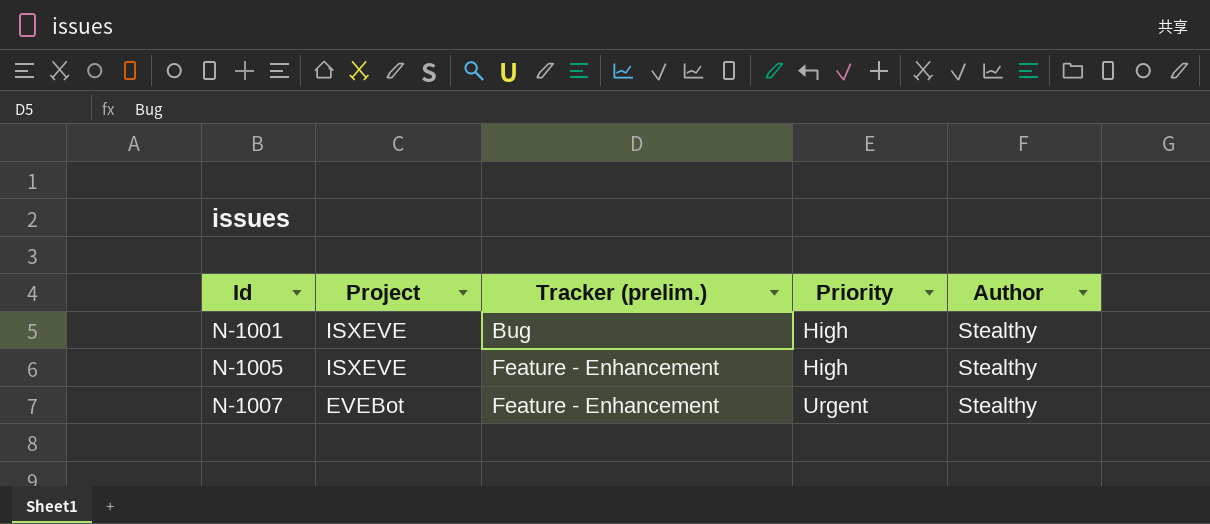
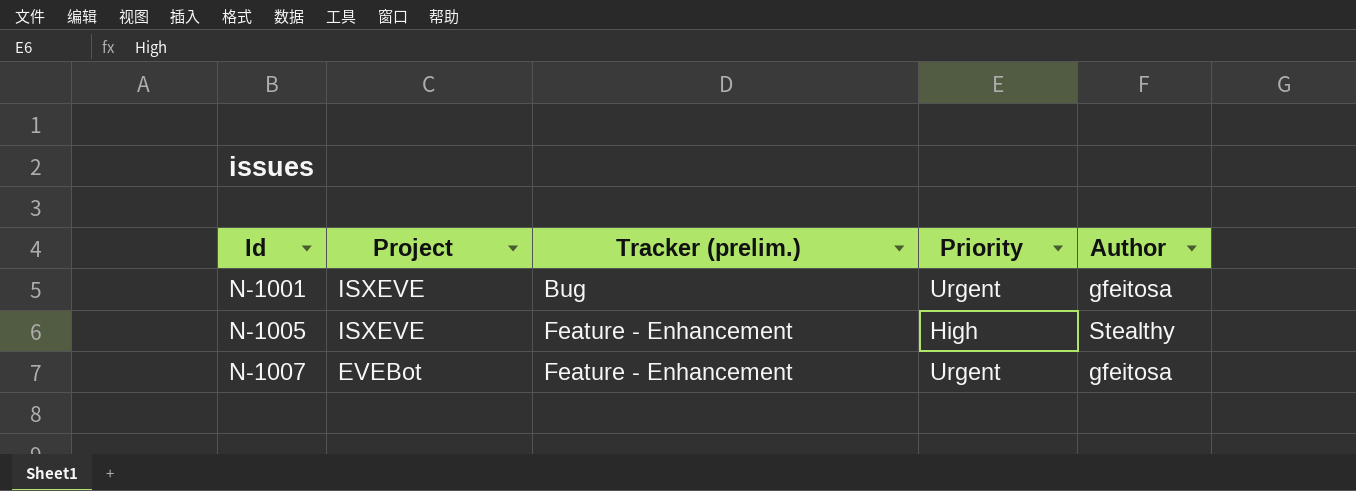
N-1001 | Priority: High -> Urgent
N-1001 | Author: Stealthy -> gfeitosa
N-1007 | Author: Stealthy -> gfeitosa

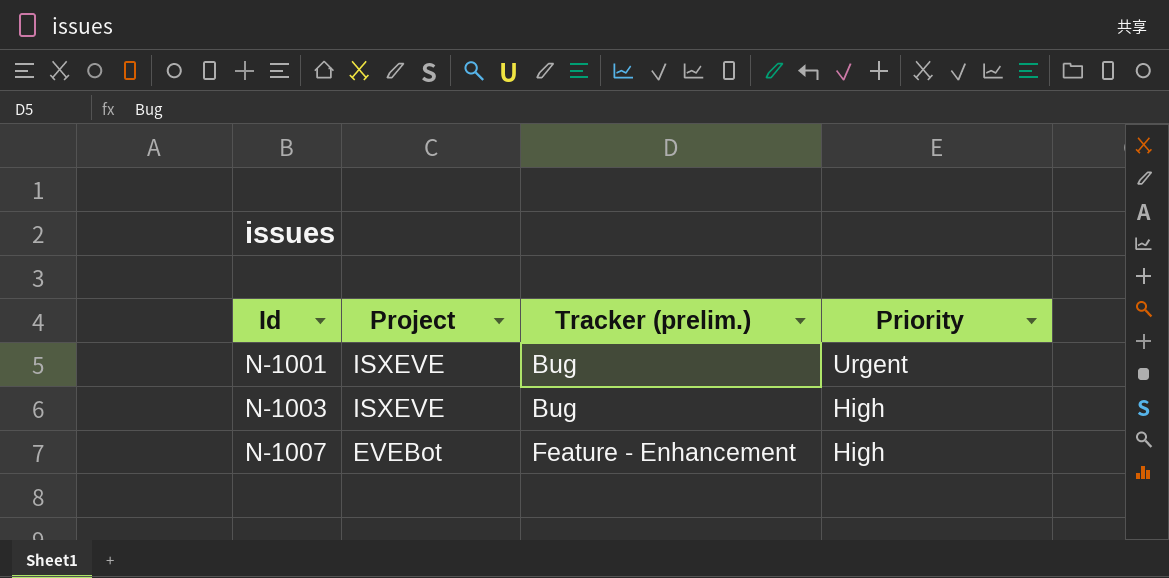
column Author | position: 5 -> none
row N-1005: ISXEVE | Feature - Enhancement | High | Stealthy -> none
row N-1003: none -> ISXEVE | Bug | High
N-1007 | Priority: Urgent -> High

